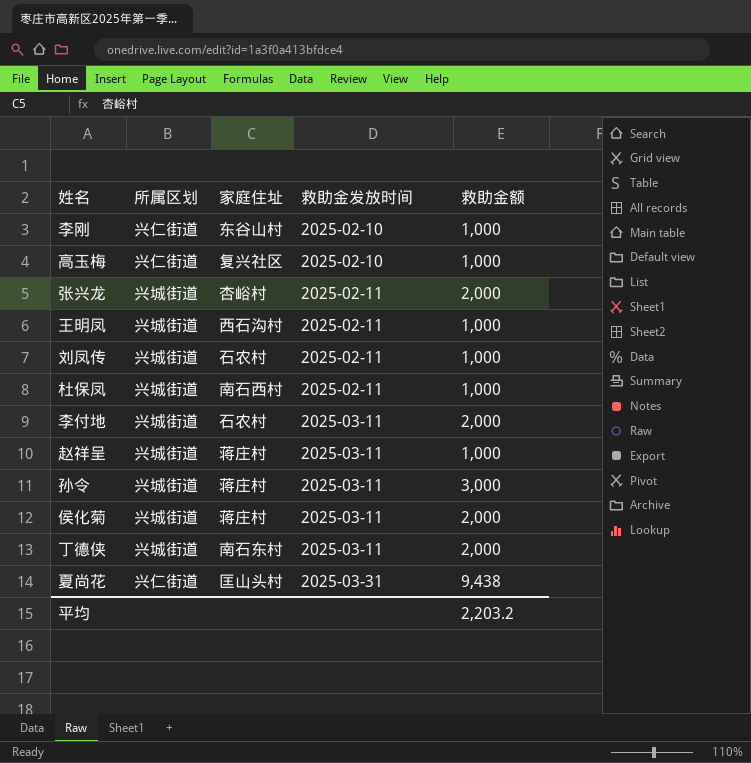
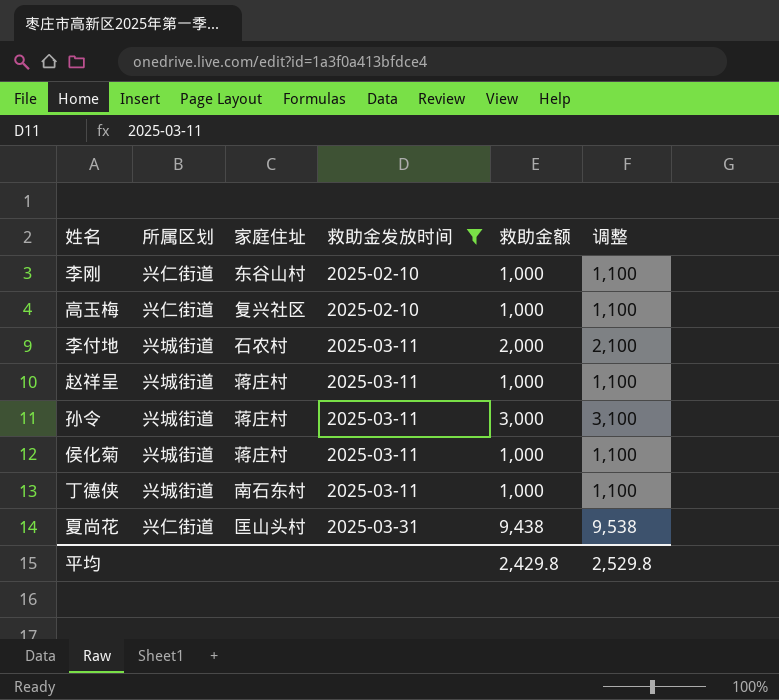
filter: none -> 救助金发放时间 != 2025-02-11
column 调整 | formula: none -> [救助金额] + 100
侯化菊 | 救助金额: 2,000 -> 1,000
丁德侠 | 救助金额: 2,000 -> 1,000
平均 | 救助金额: 2,203.2 -> 2,429.8

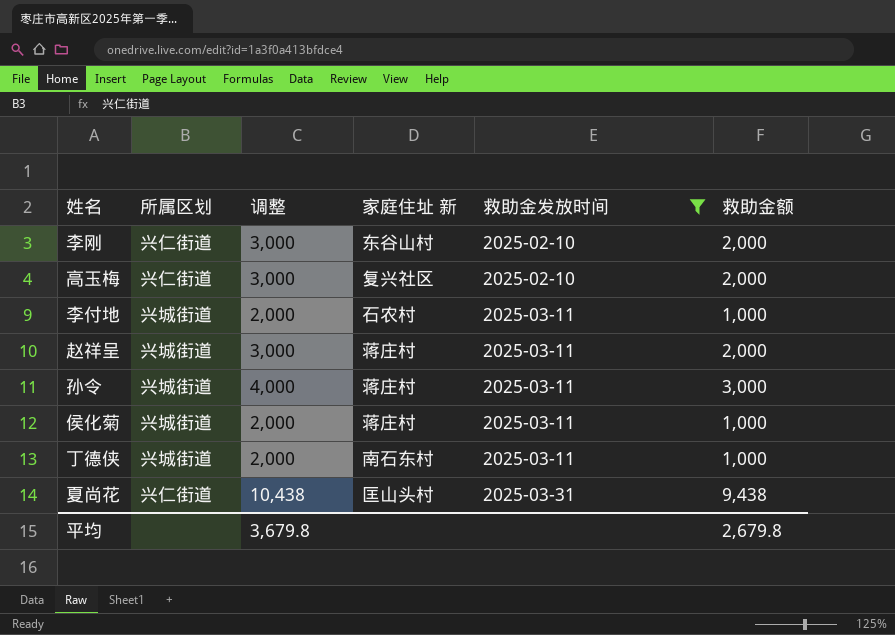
column 调整 | formula: [救助金额] + 100 -> [救助金额] + 1000
column 调整 | position: 6 -> 3
column name: 家庭住址 -> 家庭住址 新
李刚 | 救助金额: 1,000 -> 2,000
高玉梅 | 救助金额: 1,000 -> 2,000
李付地 | 救助金额: 2,000 -> 1,000
赵祥呈 | 救助金额: 1,000 -> 2,000
平均 | 调整: 2,529.8 -> 3,679.8
平均 | 救助金额: 2,429.8 -> 2,679.8

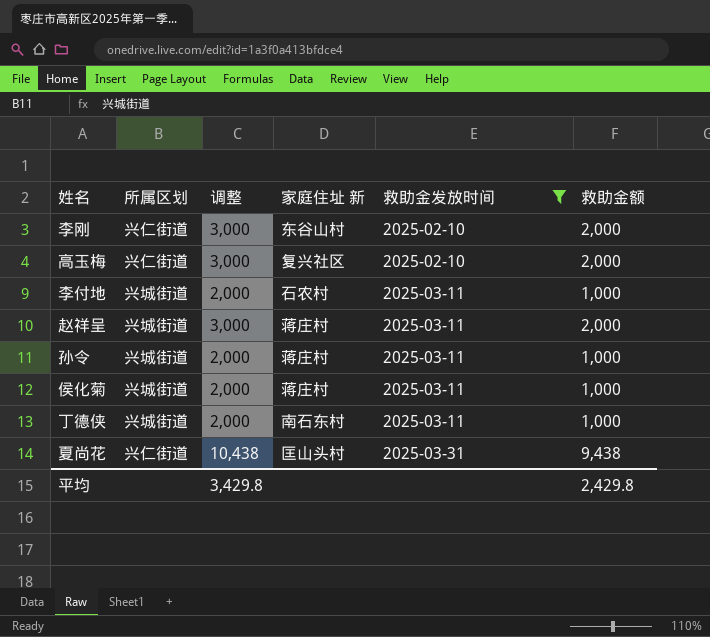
孙令 | 调整: 4,000 -> 2,000
孙令 | 救助金额: 3,000 -> 1,000
平均 | 调整: 3,679.8 -> 3,429.8
平均 | 救助金额: 2,679.8 -> 2,429.8

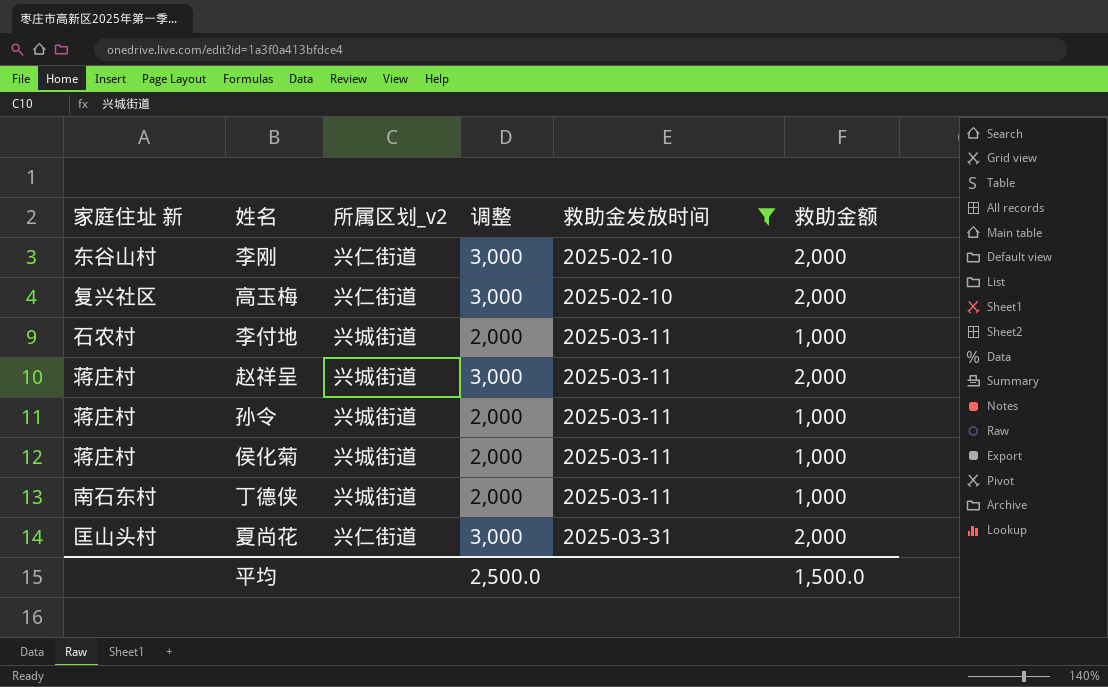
column 家庭住址 新 | position: 4 -> 1
column name: 所属区划 -> 所属区划_v2
夏尚花 | 调整: 10,438 -> 3,000
夏尚花 | 救助金额: 9,438 -> 2,000
平均 | 调整: 3,429.8 -> 2,500.0
平均 | 救助金额: 2,429.8 -> 1,500.0

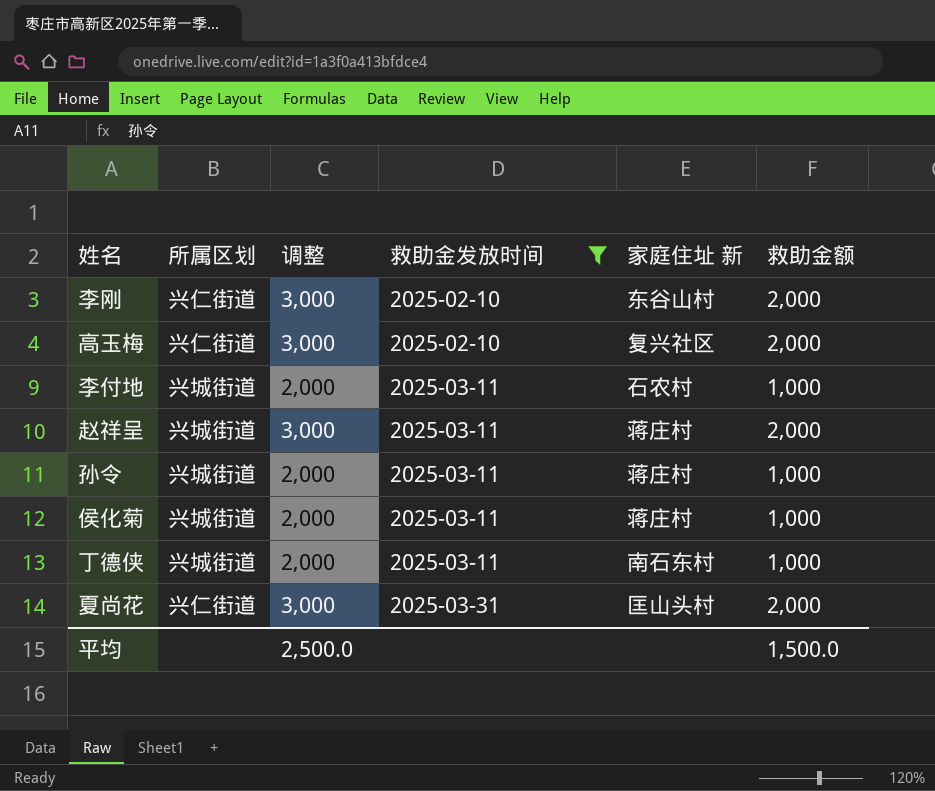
column name: 所属区划_v2 -> 所属区划
column 家庭住址 新 | position: 1 -> 5

